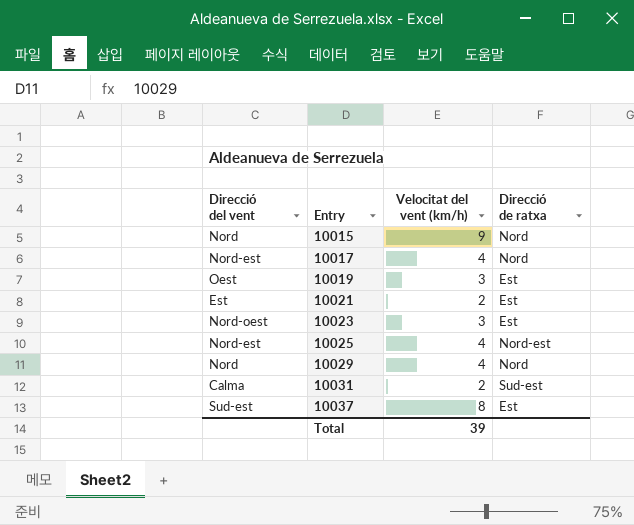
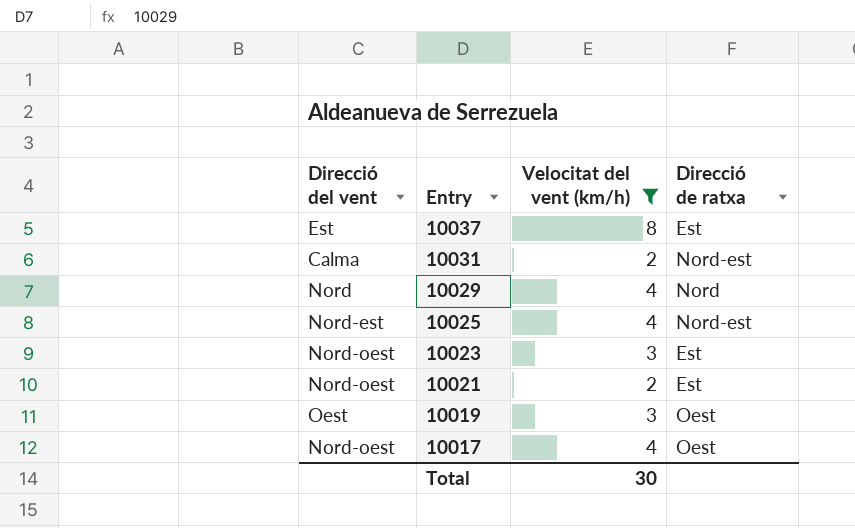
filter: none -> Velocitat del vent (km/h) != 9
row order: Entry ascending -> Entry descending
10037 | Direcció del vent: Sud-est -> Est
10031 | Direcció de ratxa: Sud-est -> Nord-est
10021 | Direcció del vent: Est -> Nord-oest
10019 | Direcció de ratxa: Est -> Oest
10017 | Direcció del vent: Nord-est -> Nord-oest
10017 | Direcció de ratxa: Nord -> Oest
Total | Velocitat del vent (km/h): 39 -> 30

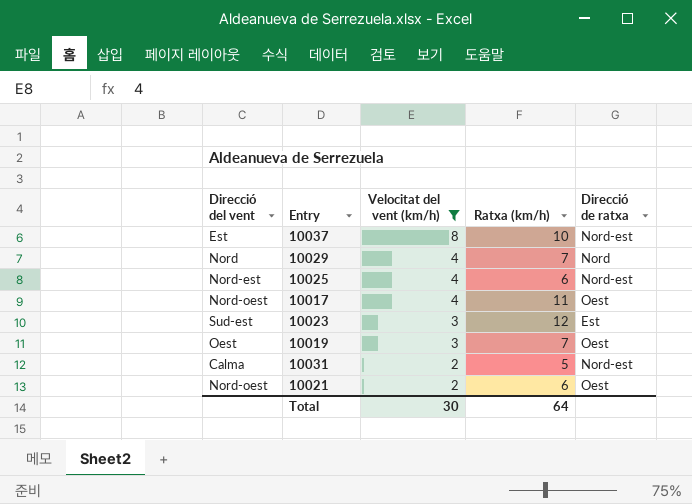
row order: Entry descending -> Velocitat del vent (km/h) descending
column Ratxa (km/h) | position: none -> 4
10037 | Direcció de ratxa: Est -> Nord-est
10023 | Direcció del vent: Nord-oest -> Sud-est
10021 | Direcció de ratxa: Est -> Oest

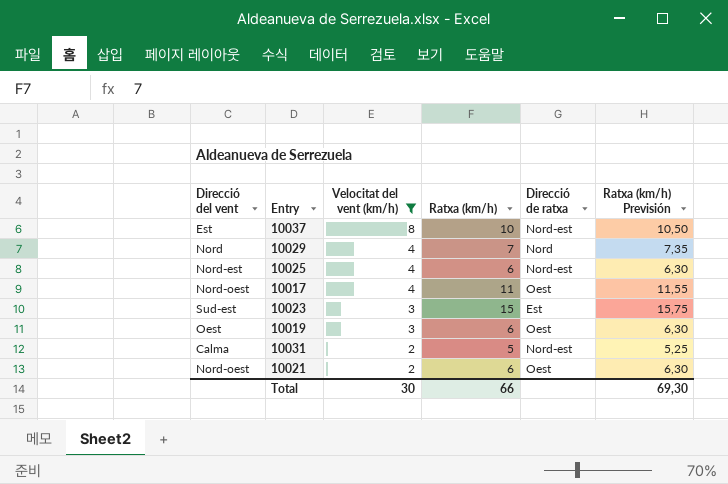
column Ratxa (km/h) Previsión | formula: none -> [Ratxa (km/h)] * 1,05
10023 | Ratxa (km/h): 12 -> 15
10019 | Ratxa (km/h): 7 -> 6
Total | Ratxa (km/h): 64 -> 66

